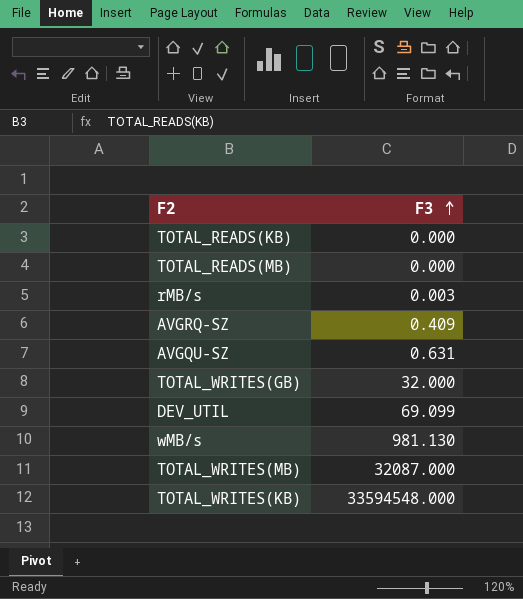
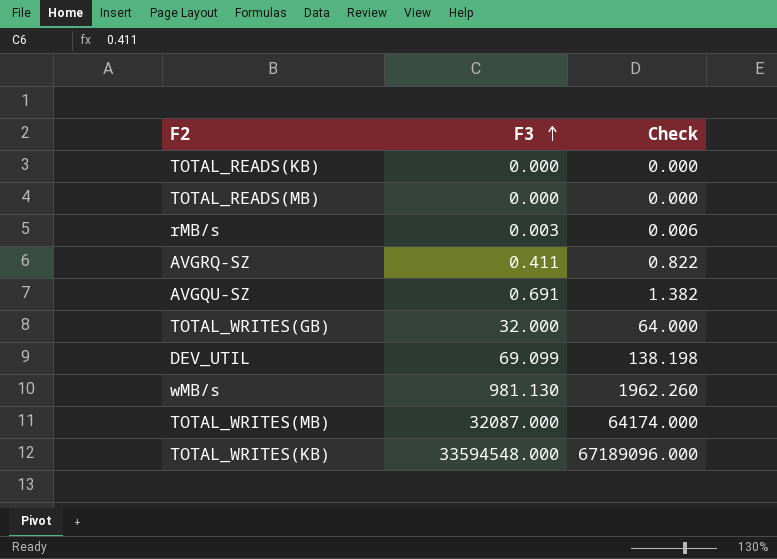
column Check | formula: none -> [F3] * 2
AVGRQ-SZ | F3: 0.409 -> 0.411
AVGQU-SZ | F3: 0.631 -> 0.691

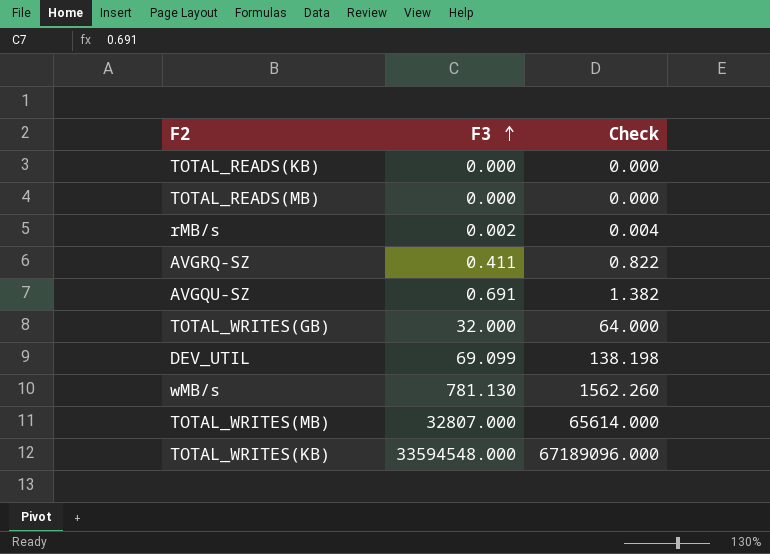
rMB/s | F3: 0.003 -> 0.002
rMB/s | Check: 0.006 -> 0.004
wMB/s | F3: 981.130 -> 781.130
wMB/s | Check: 1962.260 -> 1562.260
TOTAL_WRITES(MB) | F3: 32087.000 -> 32807.000
TOTAL_WRITES(MB) | Check: 64174.000 -> 65614.000

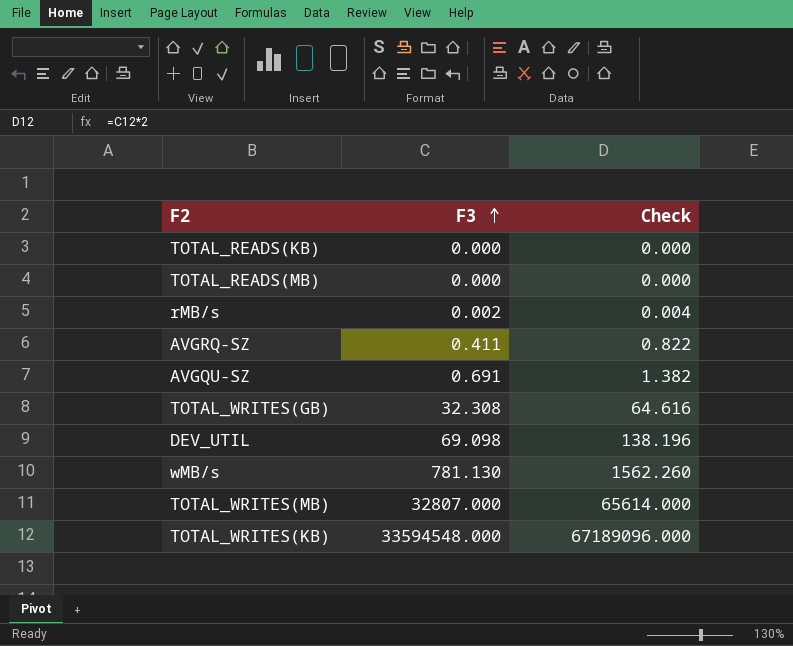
TOTAL_WRITES(GB) | F3: 32.000 -> 32.308
TOTAL_WRITES(GB) | Check: 64.000 -> 64.616
DEV_UTIL | F3: 69.099 -> 69.098
DEV_UTIL | Check: 138.198 -> 138.196

